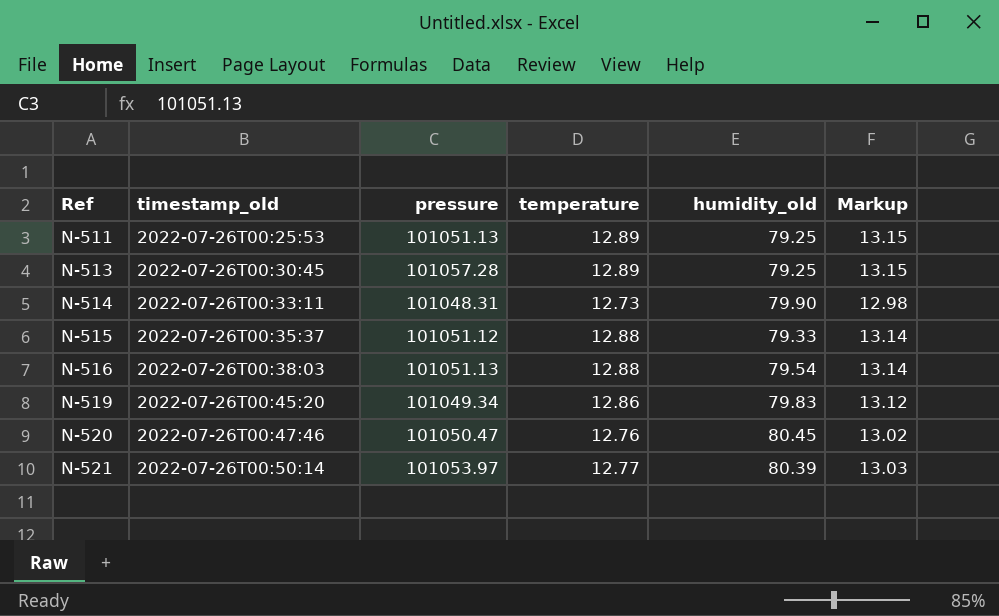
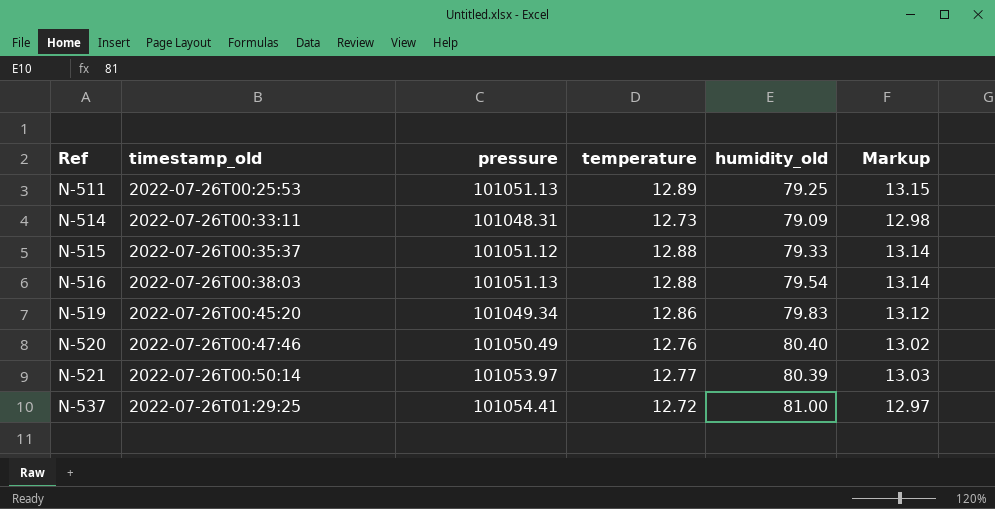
row N-513: 2022-07-26T00:30:45 | 101057.28 | 12.89 | 79.25 | 13.15 -> none
N-514 | humidity_old: 79.90 -> 79.09
N-520 | pressure: 101050.47 -> 101050.49
N-520 | humidity_old: 80.45 -> 80.40
row N-537: none -> 2022-07-26T01:29:25 | 101054.41 | 12.72 | 81.00 | 12.97

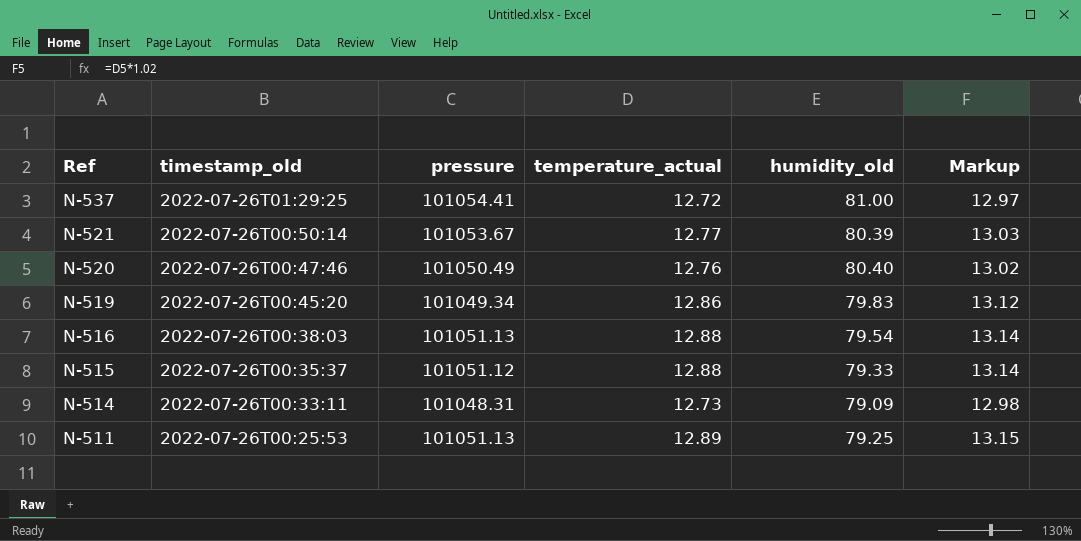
row order: Ref ascending -> Ref descending
column name: temperature -> temperature_actual
N-521 | pressure: 101053.97 -> 101053.67

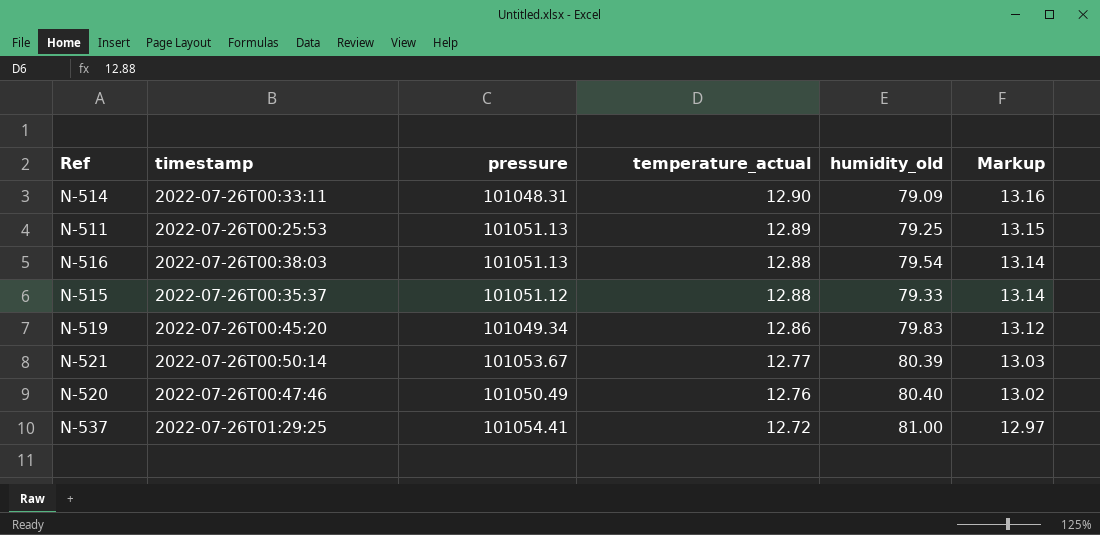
row order: Ref descending -> temperature_actual descending
column name: timestamp_old -> timestamp
N-514 | temperature_actual: 12.73 -> 12.90
N-514 | Markup: 12.98 -> 13.16

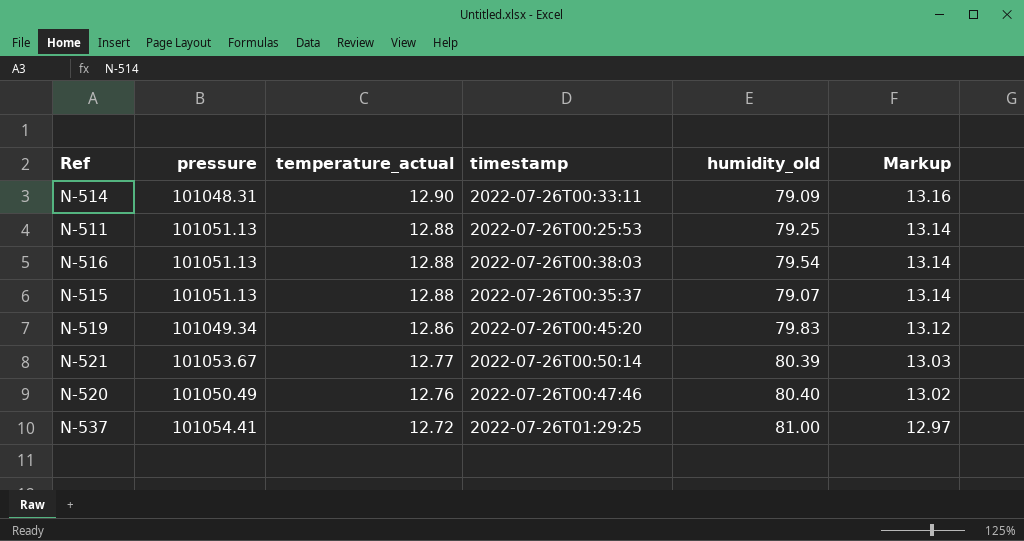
column timestamp | position: 2 -> 4
N-511 | temperature_actual: 12.89 -> 12.88
N-511 | Markup: 13.15 -> 13.14
N-515 | pressure: 101051.12 -> 101051.13
N-515 | humidity_old: 79.33 -> 79.07

